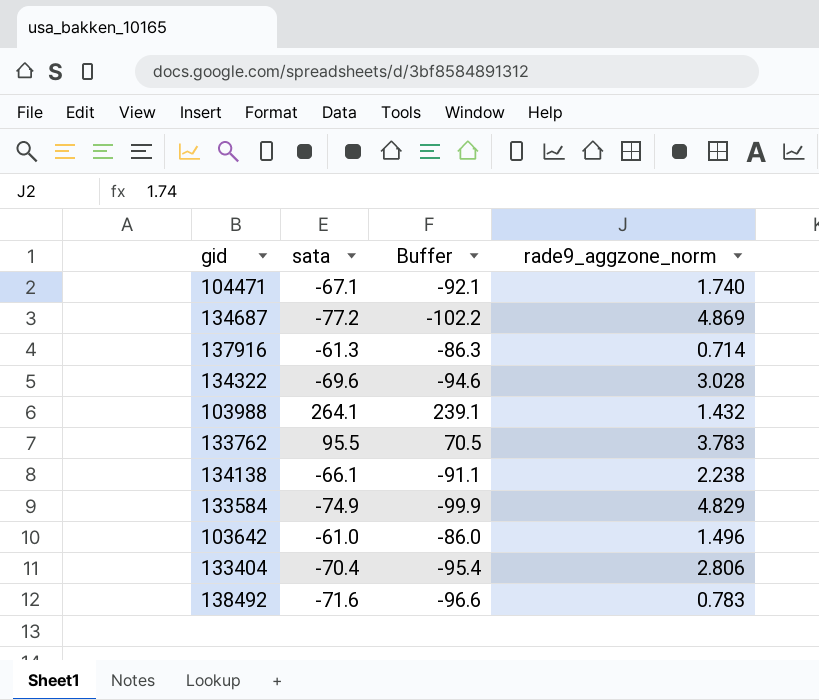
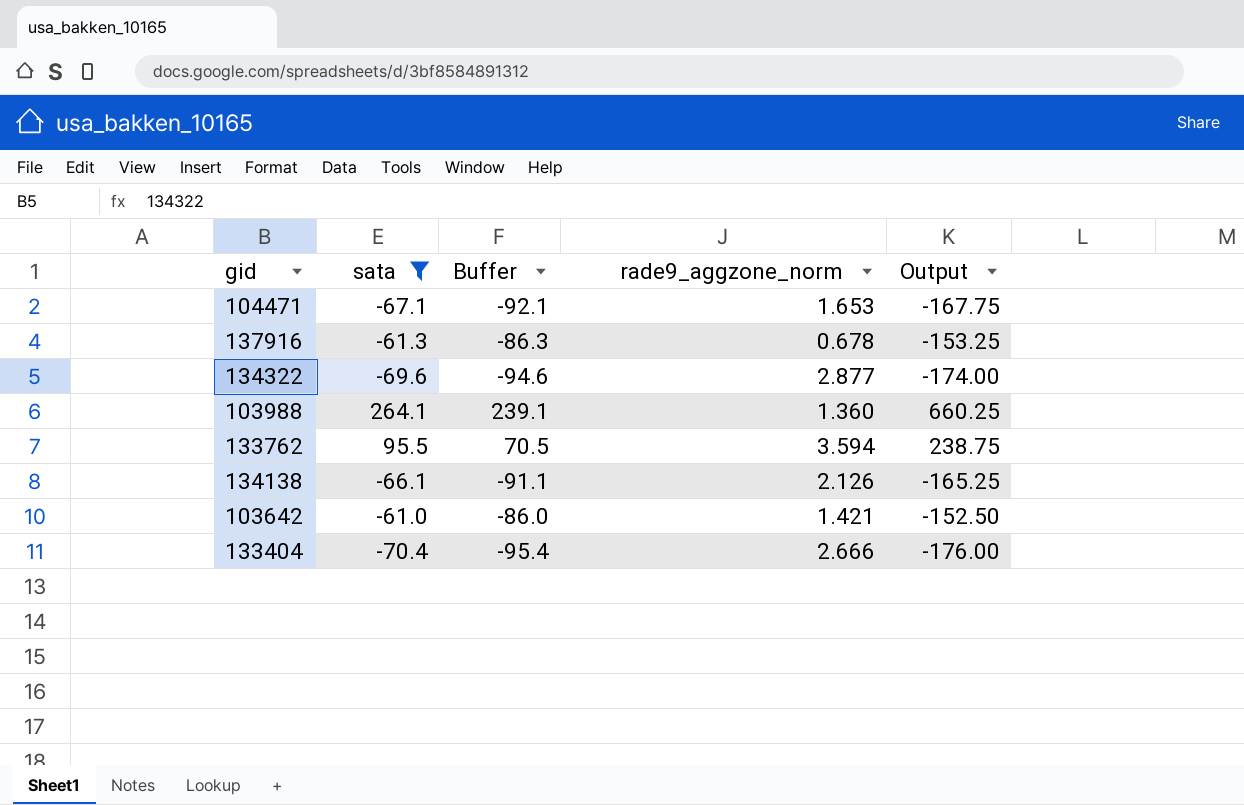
filter: none -> sata >= -70.4
column Output | formula: none -> [sata] * 2.5
104471 | rade9_aggzone_norm: 1.740 -> 1.653
137916 | rade9_aggzone_norm: 0.714 -> 0.678
134322 | rade9_aggzone_norm: 3.028 -> 2.877
103988 | rade9_aggzone_norm: 1.432 -> 1.360
133762 | rade9_aggzone_norm: 3.783 -> 3.594
134138 | rade9_aggzone_norm: 2.238 -> 2.126
103642 | rade9_aggzone_norm: 1.496 -> 1.421
133404 | rade9_aggzone_norm: 2.806 -> 2.666

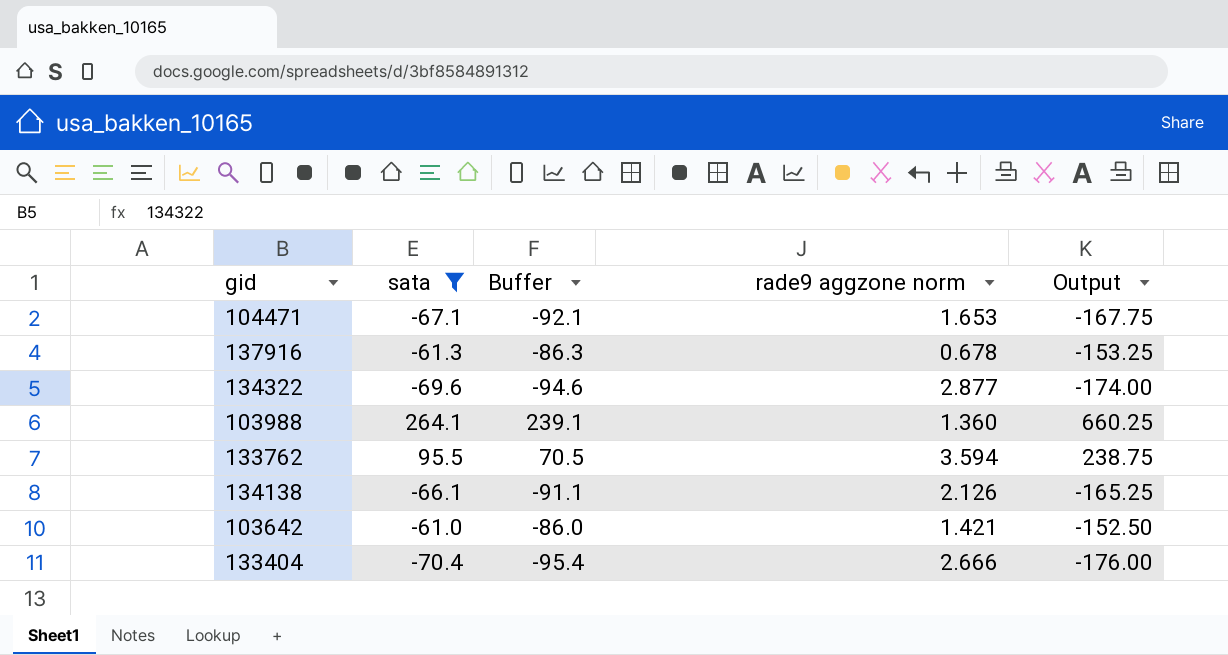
column name: rade9_aggzone_norm -> rade9 aggzone norm

